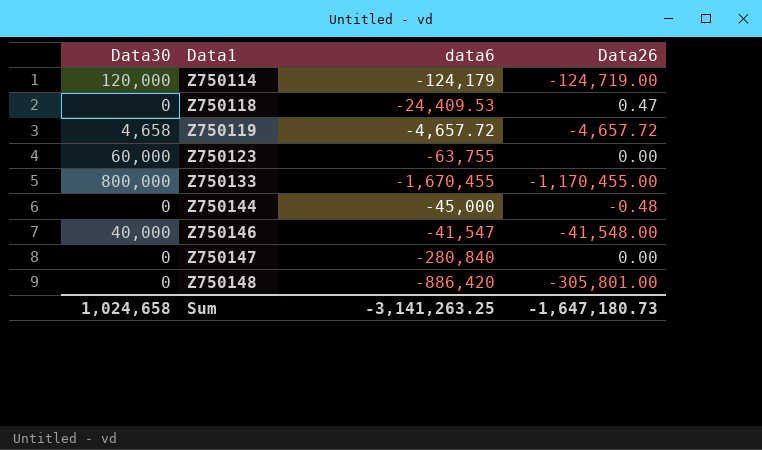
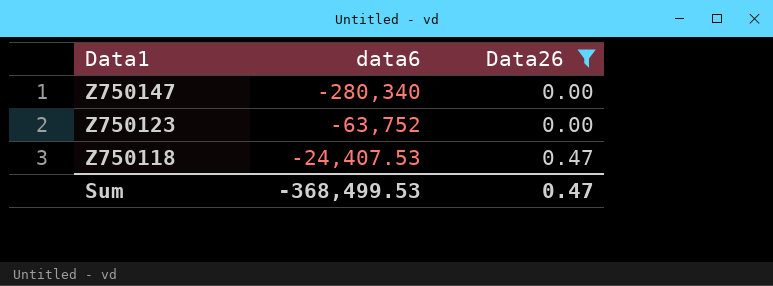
filter: none -> Data26 >= 0.00
row order: Data1 ascending -> Data1 descending
column Data30 | position: 1 -> none
Z750147 | data6: -280,840 -> -280,340
Z750123 | data6: -63,755 -> -63,752
Z750118 | data6: -24,409.53 -> -24,407.53
Sum | data6: -3,141,263.25 -> -368,499.53
Sum | Data26: -1,647,180.73 -> 0.47

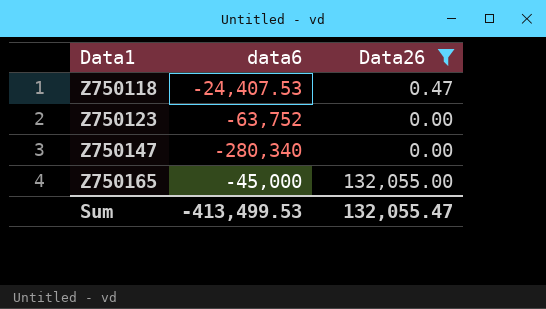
row order: Data1 descending -> Data1 ascending
row Z750165: none -> -45,000 | 132,055.00
Sum | data6: -368,499.53 -> -413,499.53
Sum | Data26: 0.47 -> 132,055.47

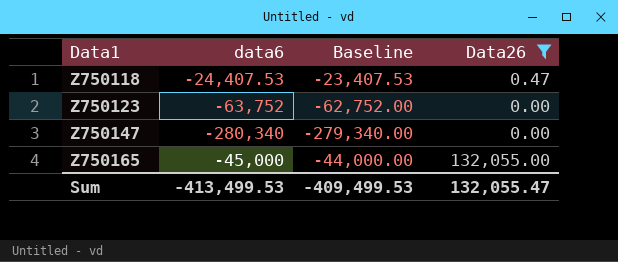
column Baseline | formula: none -> [data6] + 1000

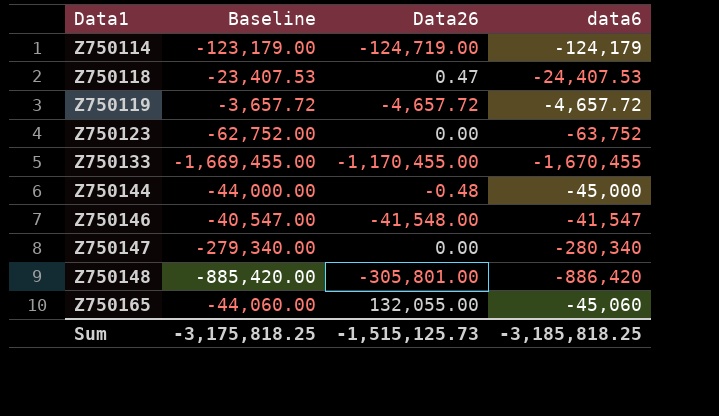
filter: Data26 >= 0.00 -> none
column data6 | position: 2 -> 4
Z750165 | Baseline: -44,000.00 -> -44,060.00
Z750165 | data6: -45,000 -> -45,060
Sum | Baseline: -409,499.53 -> -3,175,818.25
Sum | Data26: 132,055.47 -> -1,515,125.73
Sum | data6: -413,499.53 -> -3,185,818.25

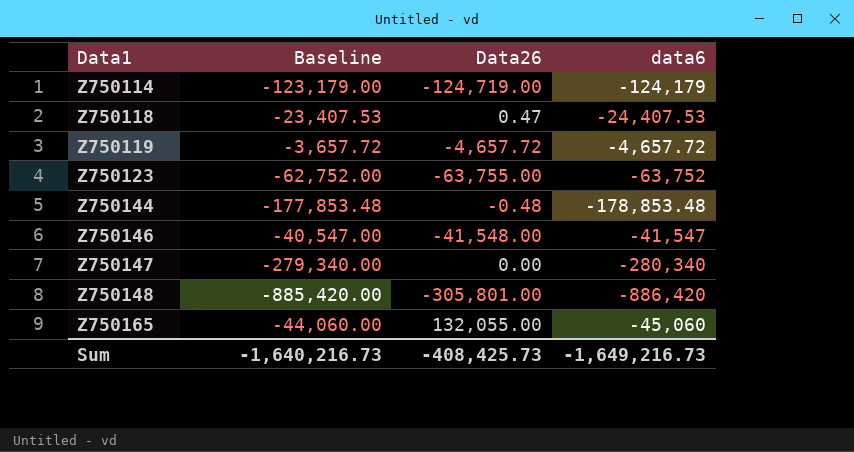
row Z750133: -1,669,455.00 | -1,170,455.00 | -1,670,455 -> none
Z750123 | Data26: 0.00 -> -63,755.00
Z750144 | Baseline: -44,000.00 -> -177,853.48
Z750144 | data6: -45,000 -> -178,853.48
Sum | Baseline: -3,175,818.25 -> -1,640,216.73
Sum | Data26: -1,515,125.73 -> -408,425.73
Sum | data6: -3,185,818.25 -> -1,649,216.73

